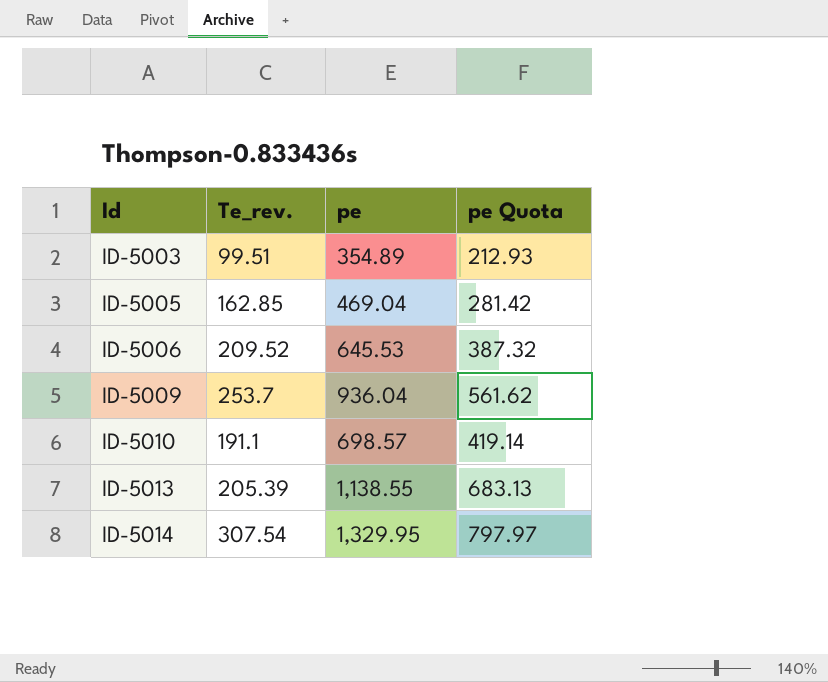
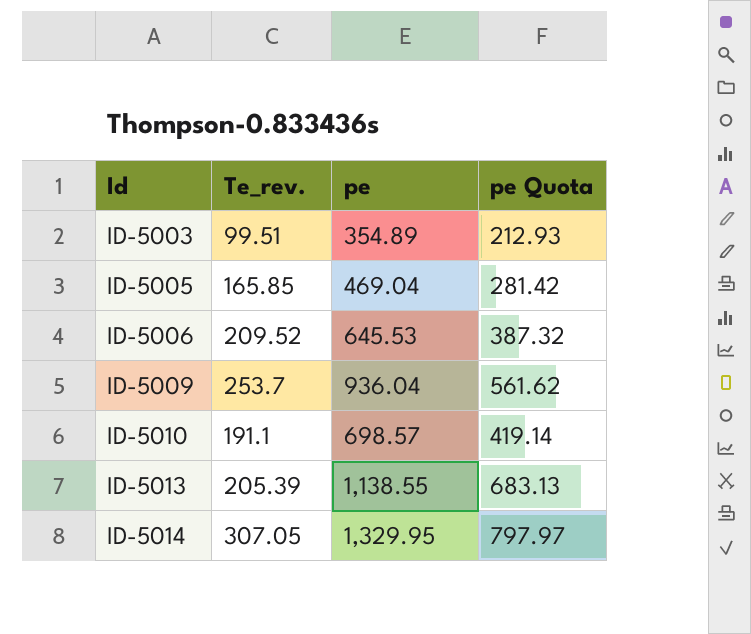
ID-5005 | Te_rev.: 162.85 -> 165.85
ID-5014 | Te_rev.: 307.54 -> 307.05

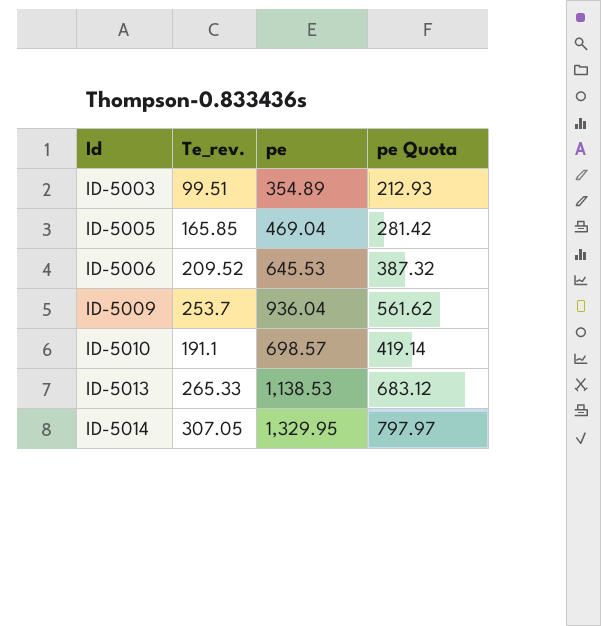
ID-5013 | Te_rev.: 205.39 -> 265.33
ID-5013 | pe: 1,138.55 -> 1,138.53
ID-5013 | pe Quota: 683.13 -> 683.12

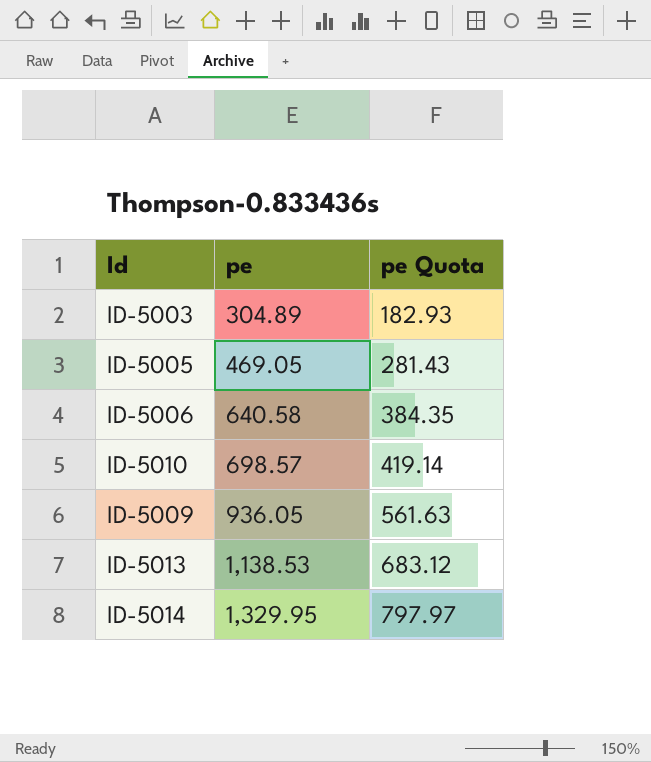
row order: Id ascending -> pe ascending
column Te_rev. | position: 2 -> none
ID-5003 | pe: 354.89 -> 304.89
ID-5003 | pe Quota: 212.93 -> 182.93
ID-5005 | pe: 469.04 -> 469.05
ID-5005 | pe Quota: 281.42 -> 281.43
ID-5006 | pe: 645.53 -> 640.58
ID-5006 | pe Quota: 387.32 -> 384.35
ID-5009 | pe: 936.04 -> 936.05
ID-5009 | pe Quota: 561.62 -> 561.63

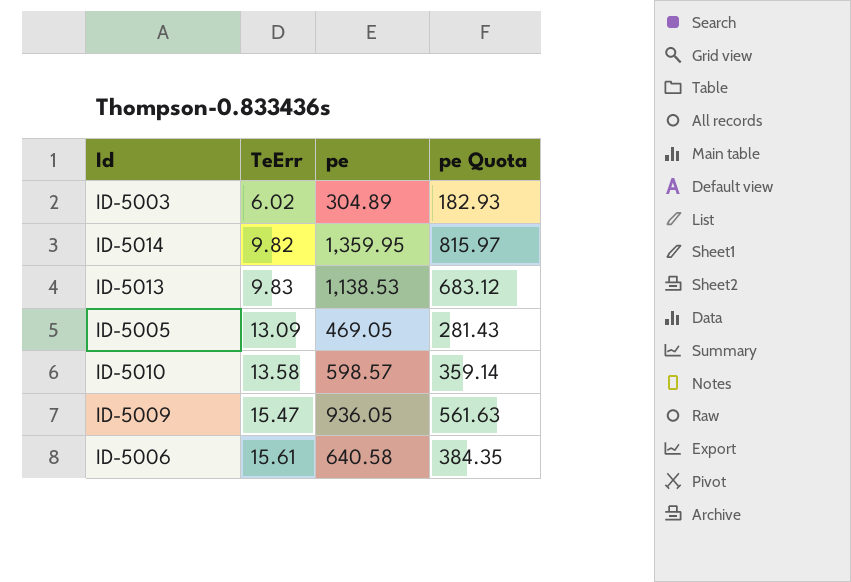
row order: pe ascending -> TeErr ascending
column TeErr | position: none -> 2
ID-5014 | pe: 1,329.95 -> 1,359.95
ID-5014 | pe Quota: 797.97 -> 815.97
ID-5010 | pe: 698.57 -> 598.57
ID-5010 | pe Quota: 419.14 -> 359.14

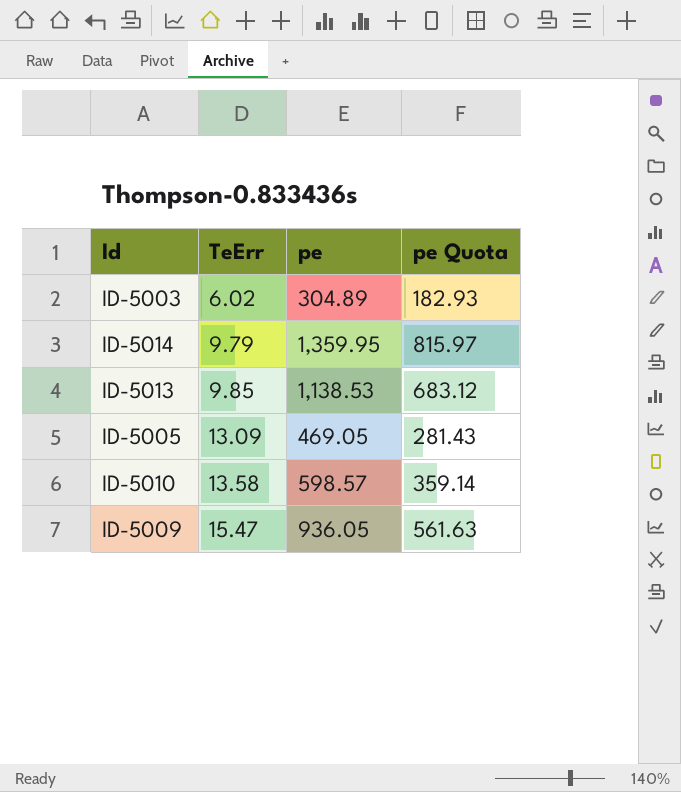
row ID-5006: 15.61 | 640.58 | 384.35 -> none
ID-5014 | TeErr: 9.82 -> 9.79
ID-5013 | TeErr: 9.83 -> 9.85

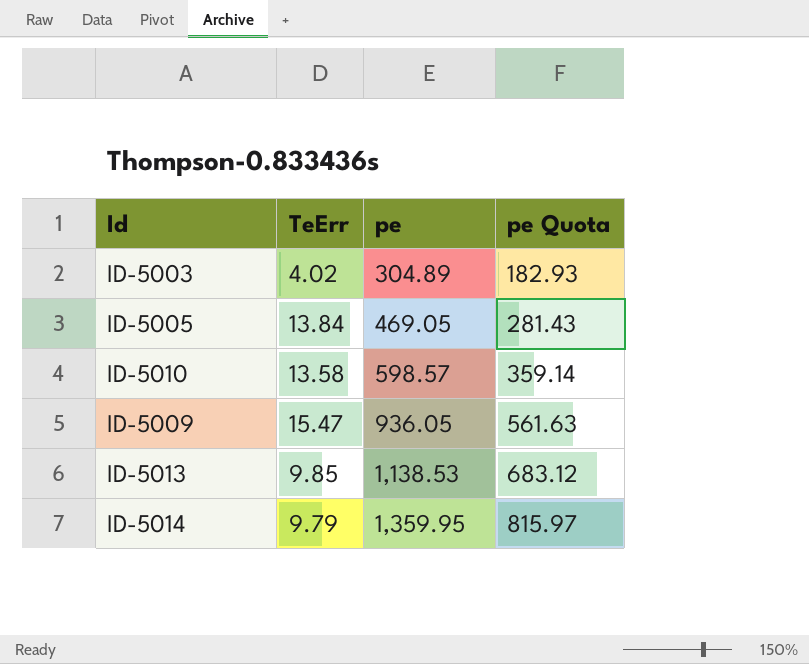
row order: TeErr ascending -> pe ascending
ID-5003 | TeErr: 6.02 -> 4.02
ID-5005 | TeErr: 13.09 -> 13.84

